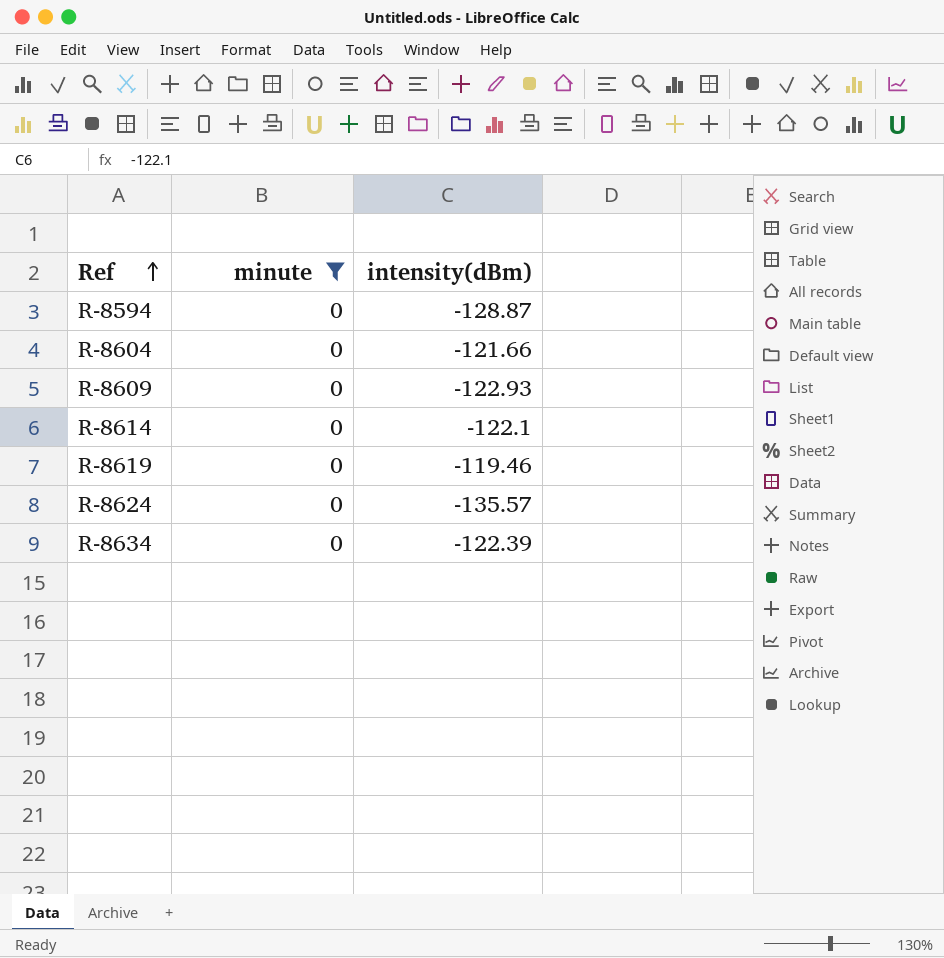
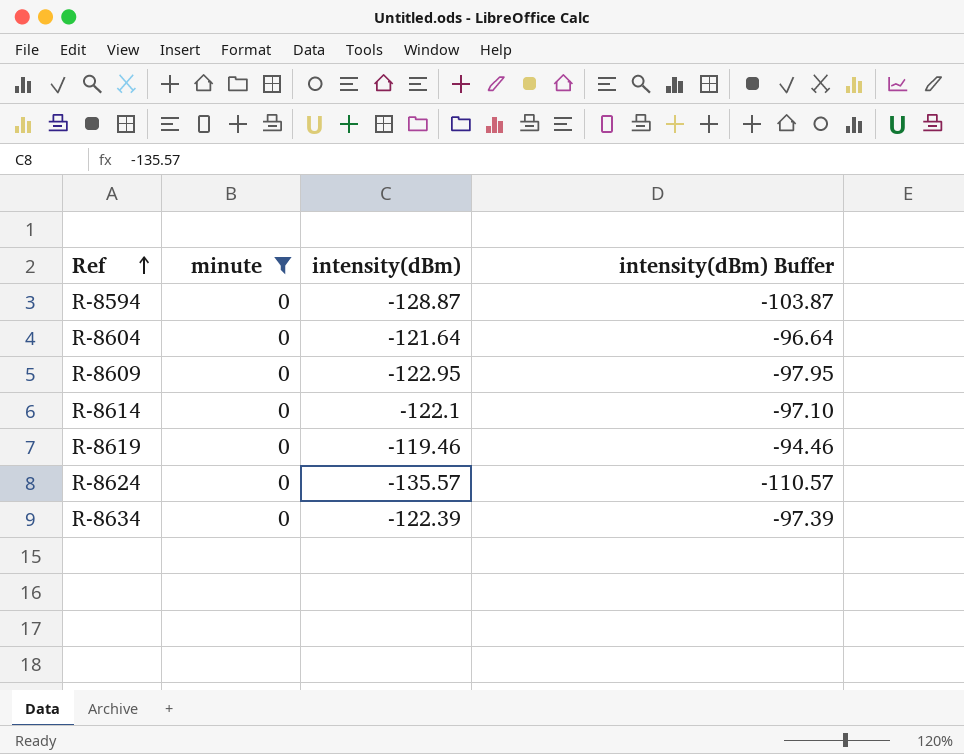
column intensity(dBm) Buffer | formula: none -> [intensity(dBm)] + 25
R-8604 | intensity(dBm): -121.66 -> -121.64
R-8609 | intensity(dBm): -122.93 -> -122.95

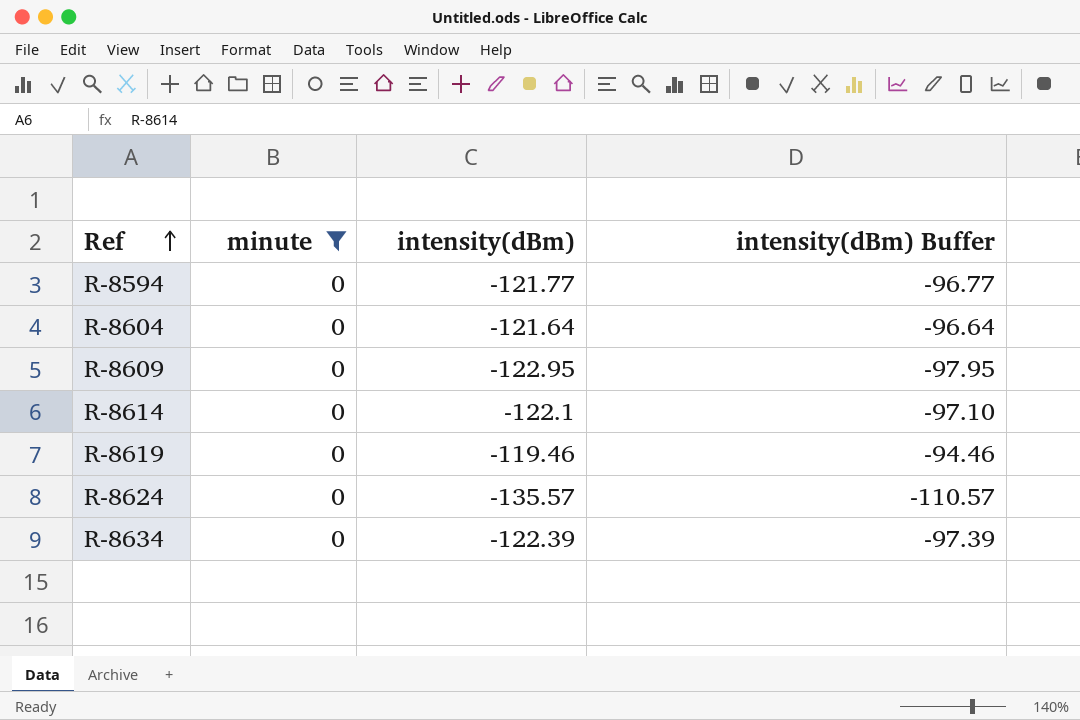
R-8594 | intensity(dBm): -128.87 -> -121.77
R-8594 | intensity(dBm) Buffer: -103.87 -> -96.77

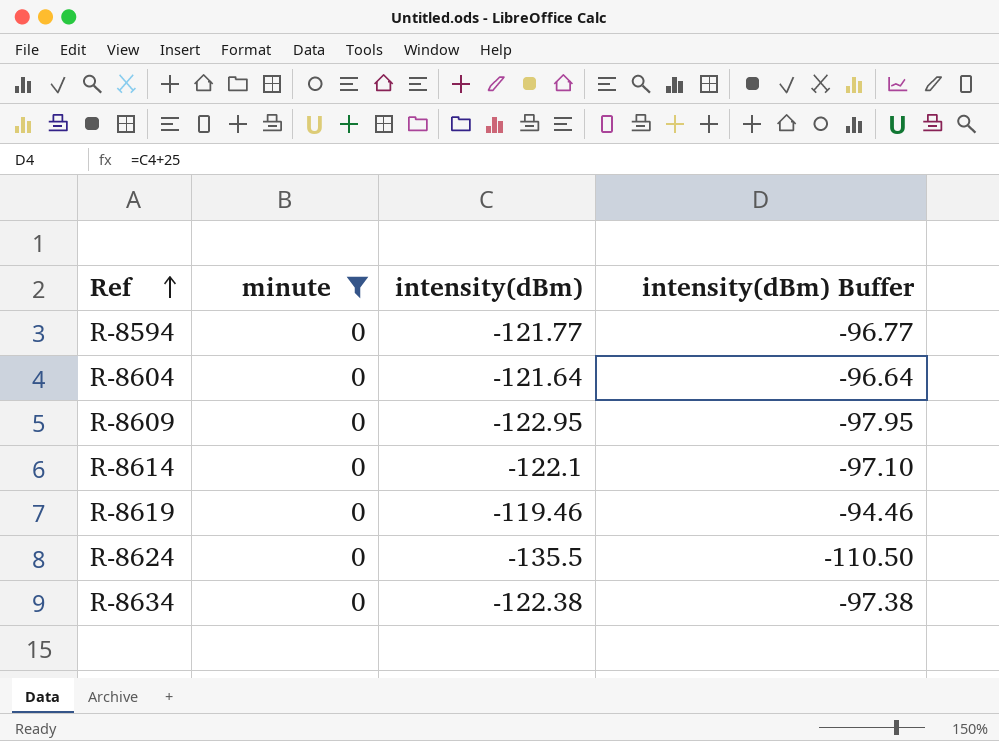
R-8624 | intensity(dBm): -135.57 -> -135.5
R-8624 | intensity(dBm) Buffer: -110.57 -> -110.50
R-8634 | intensity(dBm): -122.39 -> -122.38
R-8634 | intensity(dBm) Buffer: -97.39 -> -97.38

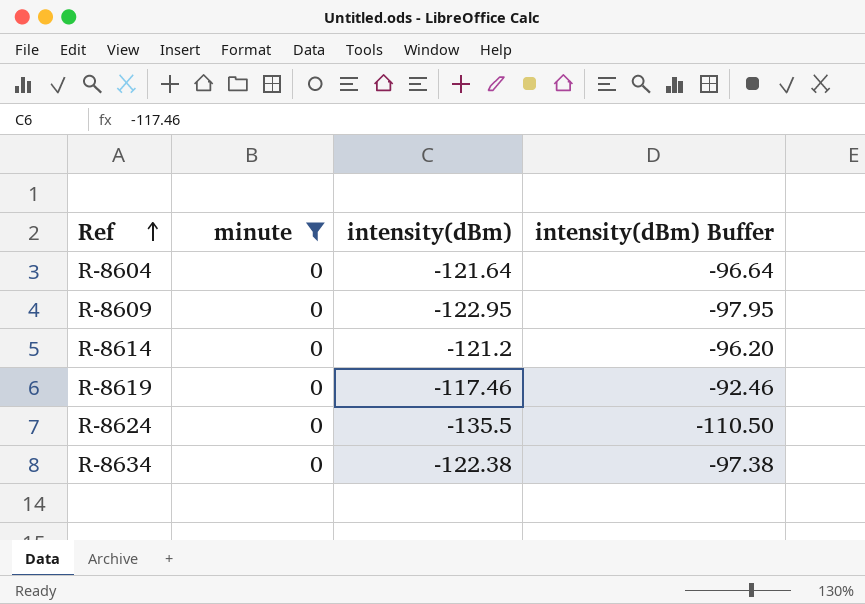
row R-8594: 0 | -121.77 | -96.77 -> none
R-8614 | intensity(dBm): -122.1 -> -121.2
R-8614 | intensity(dBm) Buffer: -97.10 -> -96.20
R-8619 | intensity(dBm): -119.46 -> -117.46
R-8619 | intensity(dBm) Buffer: -94.46 -> -92.46

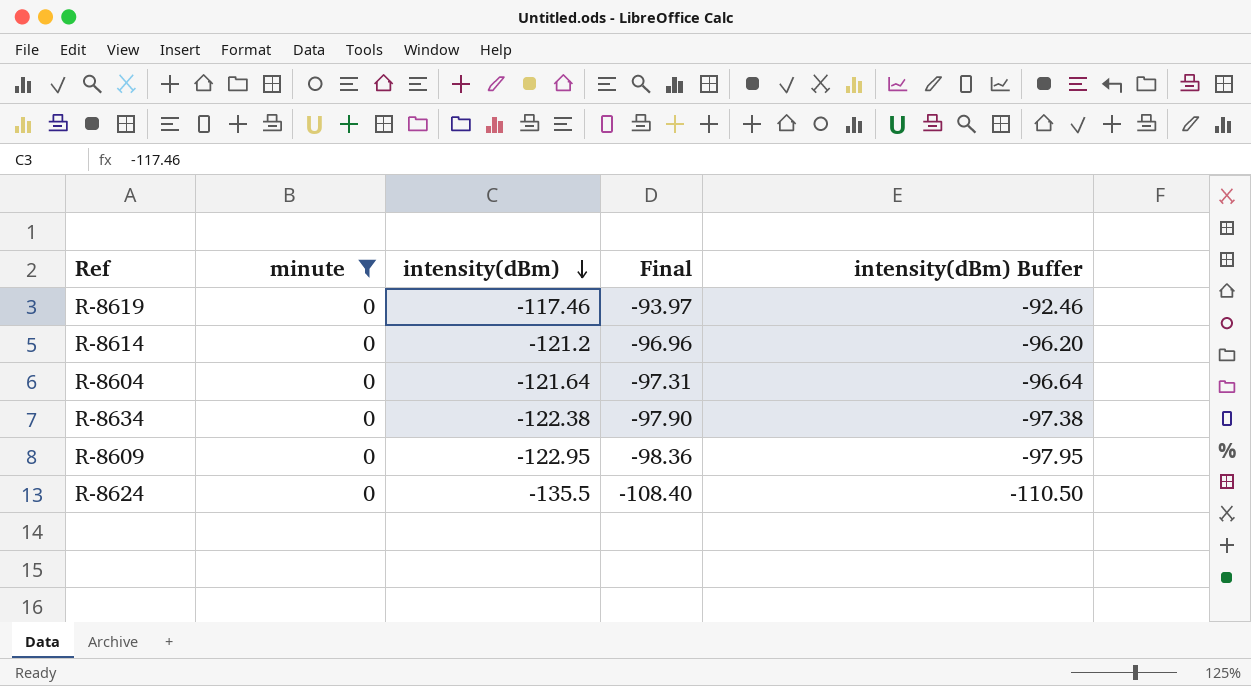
row order: Ref ascending -> intensity(dBm) descending
column Final | formula: none -> [intensity(dBm)] * 0.8

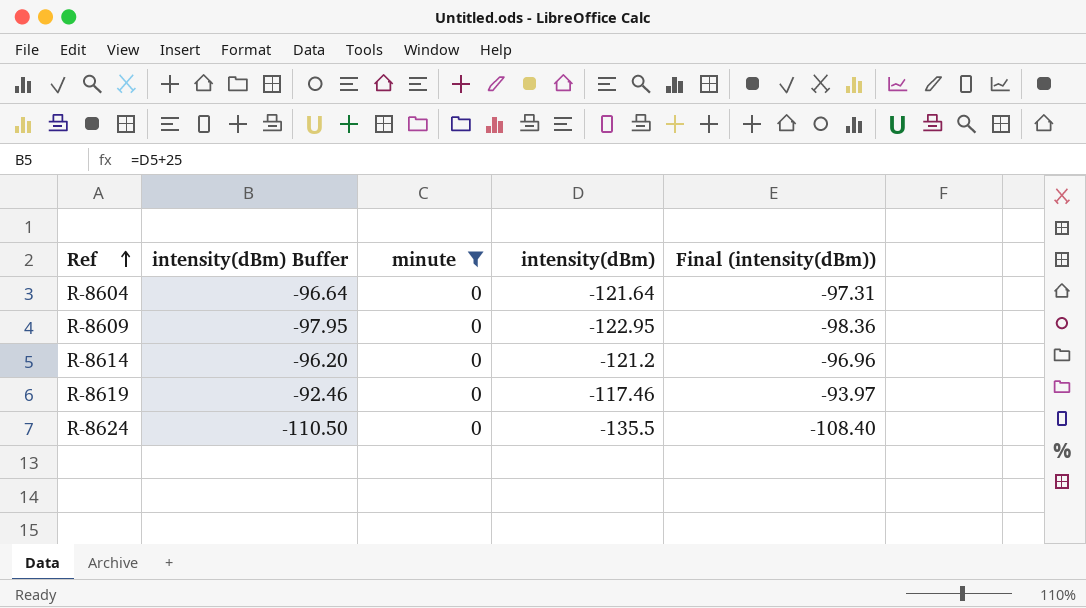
row order: intensity(dBm) descending -> Ref ascending
column intensity(dBm) Buffer | position: 5 -> 2
column name: Final -> Final (intensity(dBm))
row R-8634: 0 | -122.38 | -97.90 | -97.38 -> none

